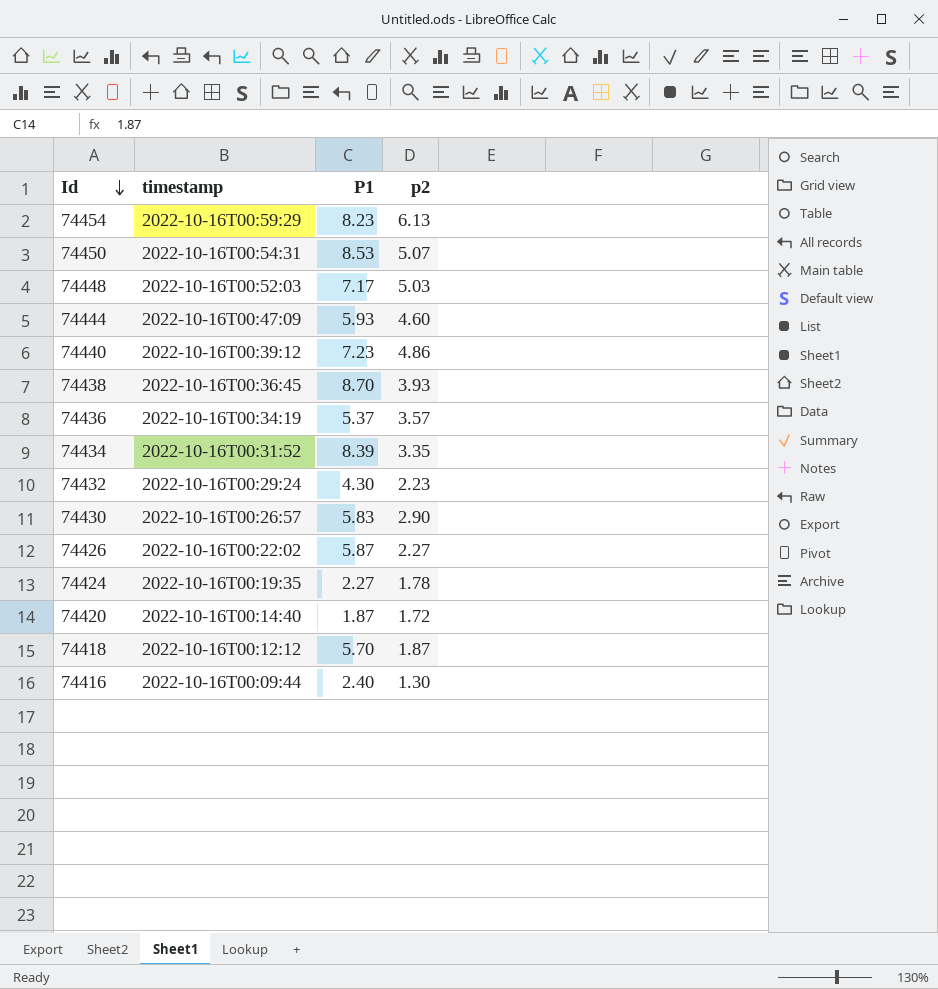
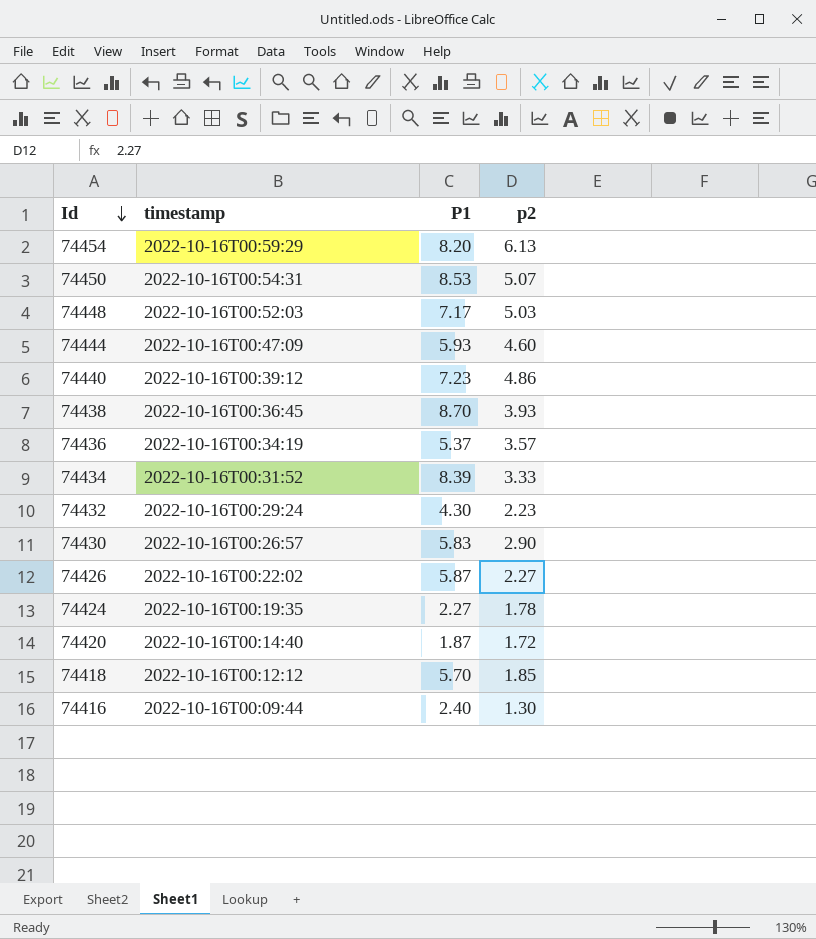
74454 | P1: 8.23 -> 8.20
74434 | p2: 3.35 -> 3.33
74418 | p2: 1.87 -> 1.85

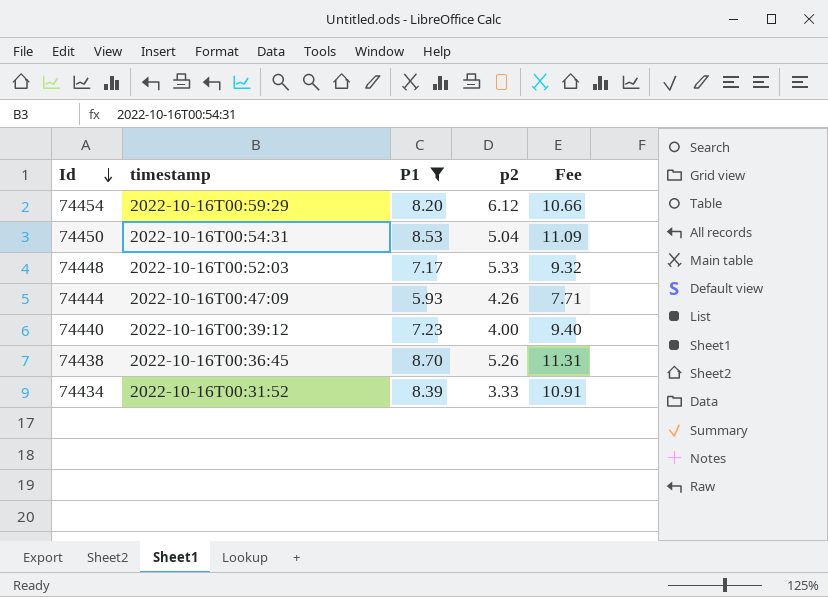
filter: none -> P1 >= 5.93
column Fee | formula: none -> [P1] * 1.3
74454 | p2: 6.13 -> 6.12
74450 | p2: 5.07 -> 5.04
74448 | p2: 5.03 -> 5.33
74444 | p2: 4.60 -> 4.26
74440 | p2: 4.86 -> 4.00
74438 | p2: 3.93 -> 5.26

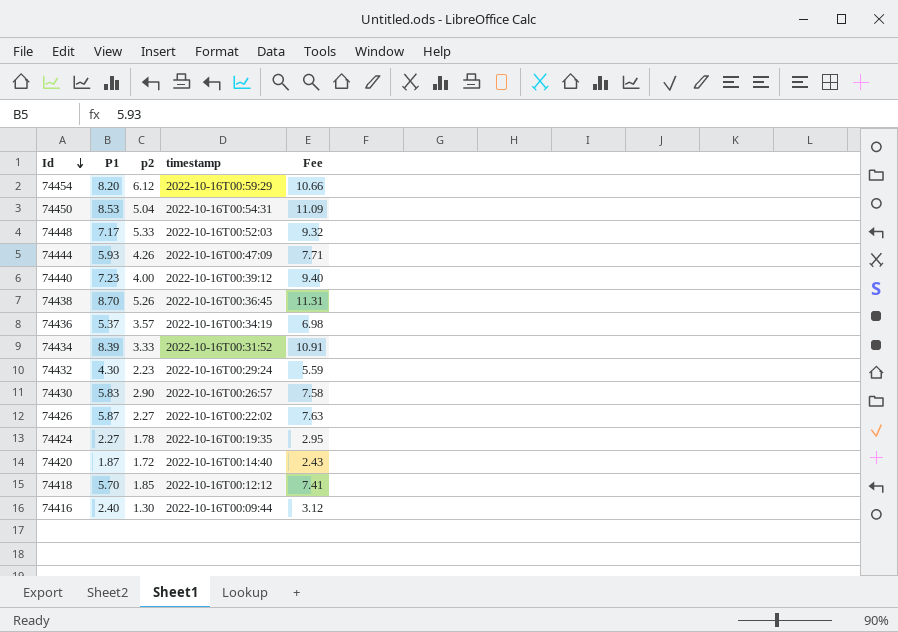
filter: P1 >= 5.93 -> none
column timestamp | position: 2 -> 4

